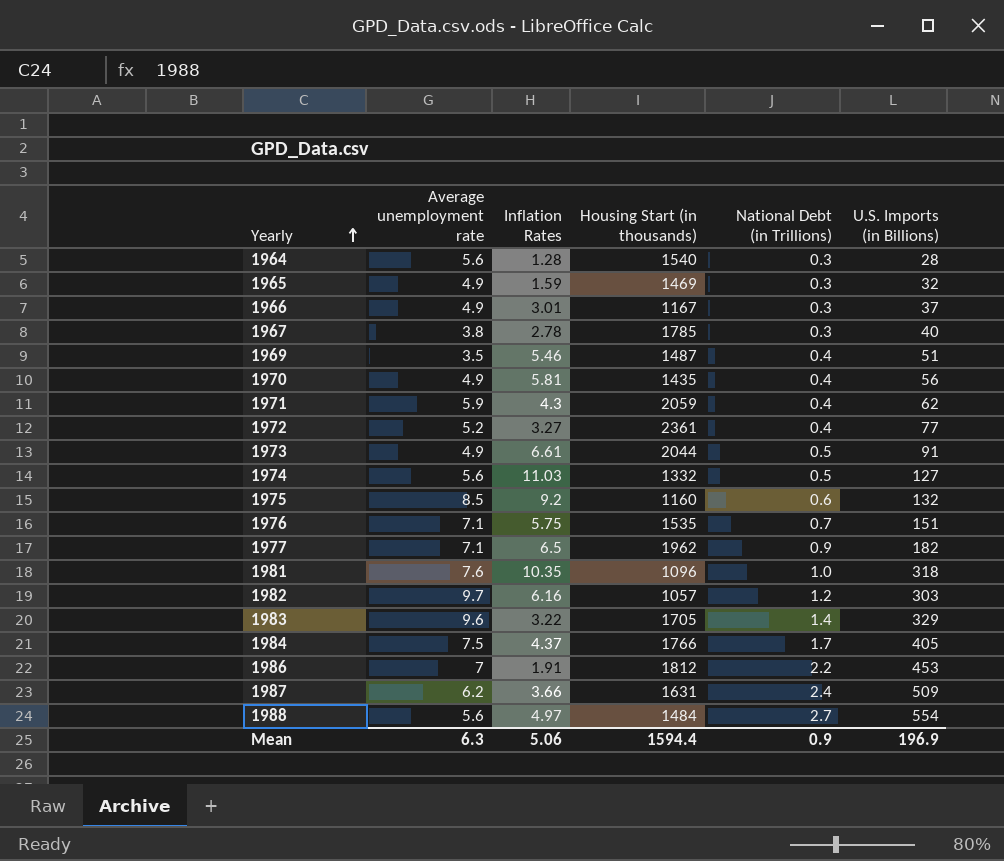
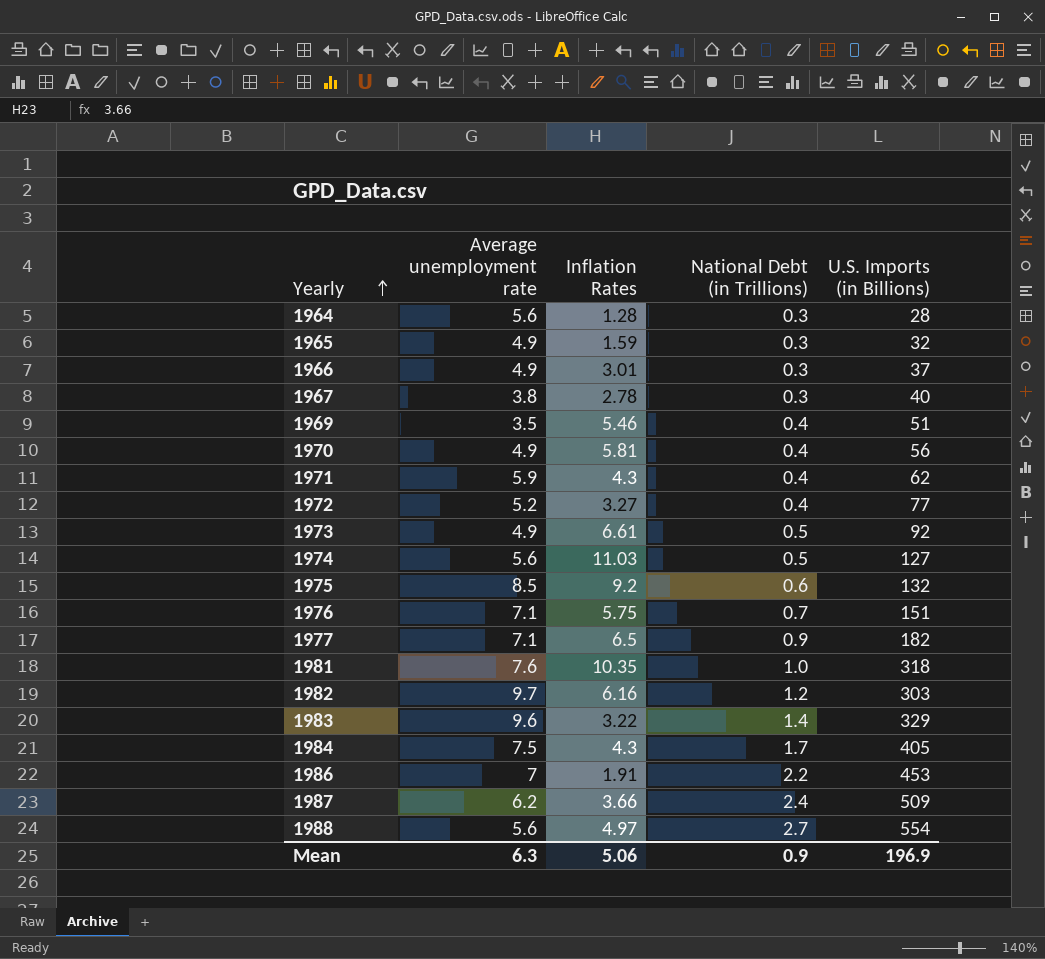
column Housing Start (in thousands) | position: 4 -> none
1973 | U.S. Imports (in Billions): 91 -> 92
1984 | Inflation Rates: 4.37 -> 4.3

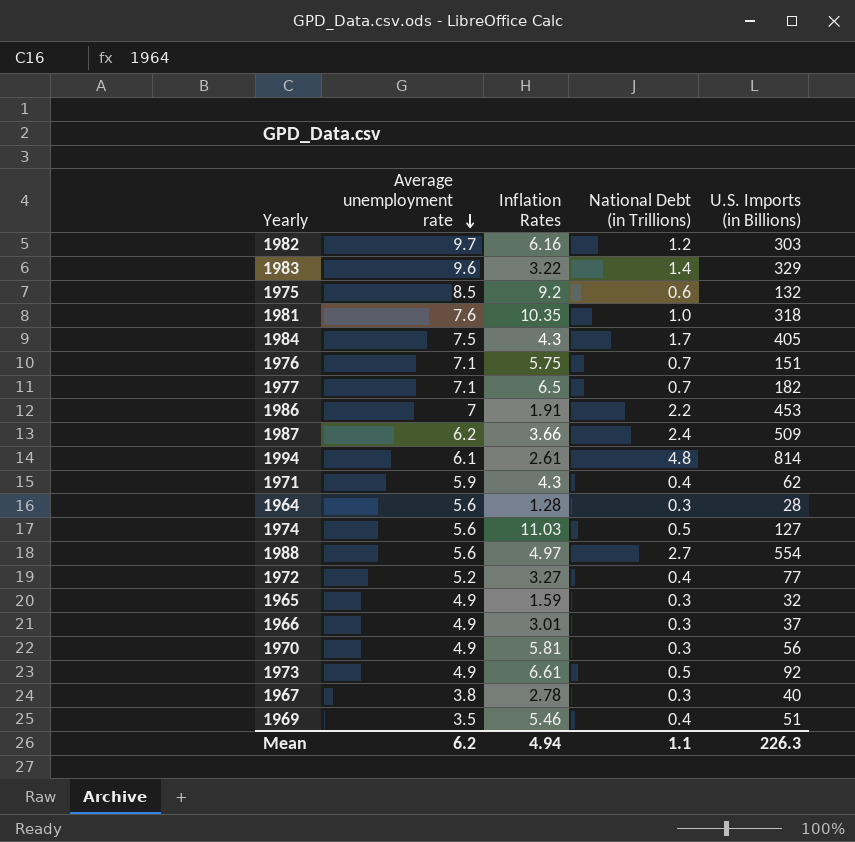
row order: Yearly ascending -> Average unemployment rate descending
1977 | National Debt (in Trillions): 0.9 -> 0.7
row 1994: none -> 6.1 | 2.61 | 4.8 | 814
1970 | National Debt (in Trillions): 0.4 -> 0.3
Mean | Average unemployment rate: 6.3 -> 6.2
Mean | Inflation Rates: 5.06 -> 4.94
Mean | National Debt (in Trillions): 0.9 -> 1.1
Mean | U.S. Imports (in Billions): 196.9 -> 226.3

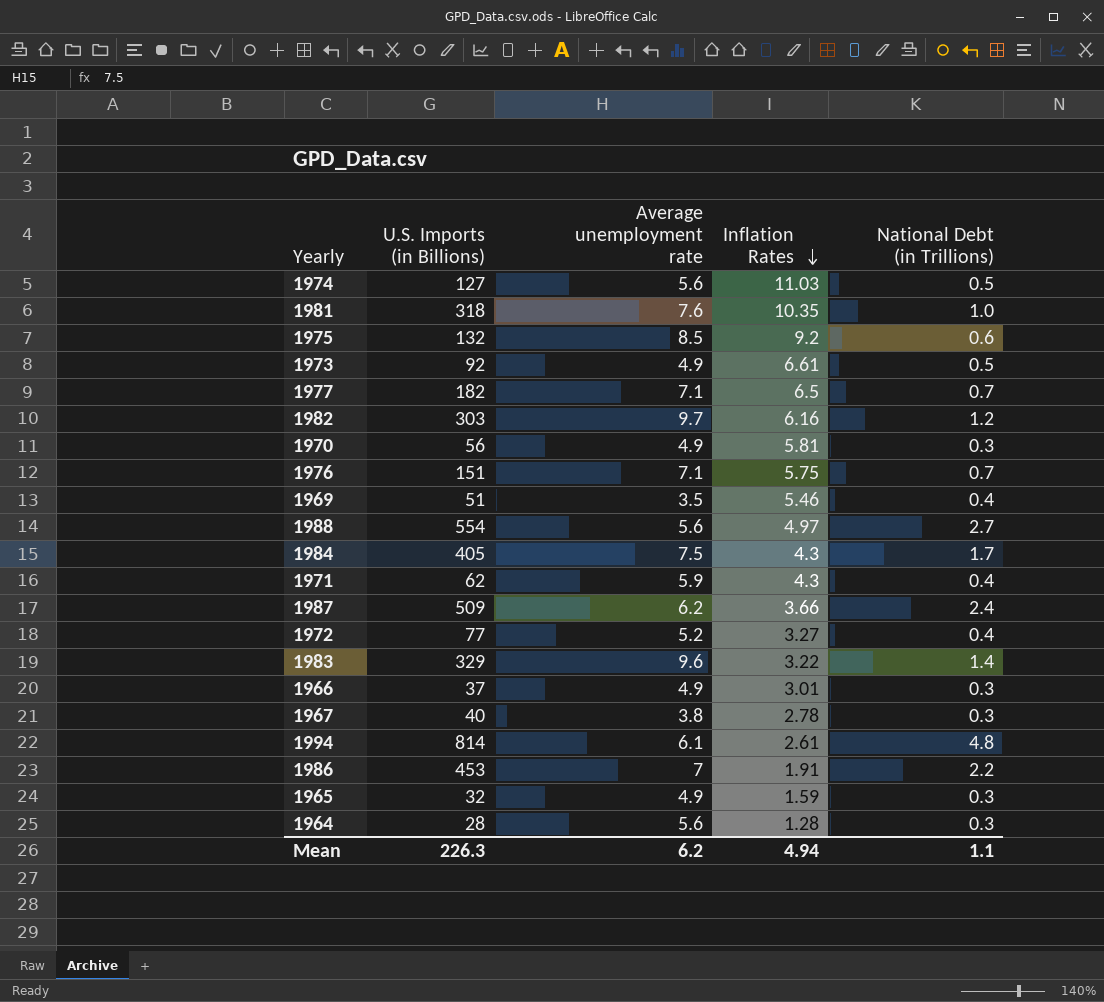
row order: Average unemployment rate descending -> Inflation Rates descending
column U.S. Imports (in Billions) | position: 5 -> 2

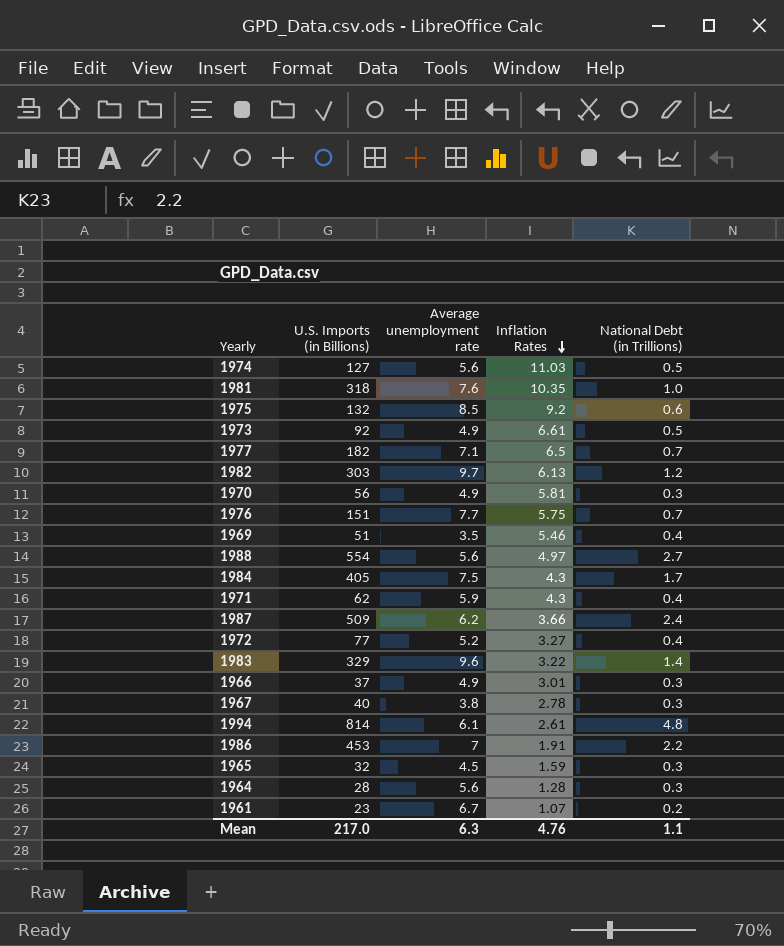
1982 | Inflation Rates: 6.16 -> 6.13
1976 | Average unemployment rate: 7.1 -> 7.7
1965 | Average unemployment rate: 4.9 -> 4.5
row 1961: none -> 23 | 6.7 | 1.07 | 0.2
Mean | U.S. Imports (in Billions): 226.3 -> 217.0
Mean | Average unemployment rate: 6.2 -> 6.3
Mean | Inflation Rates: 4.94 -> 4.76

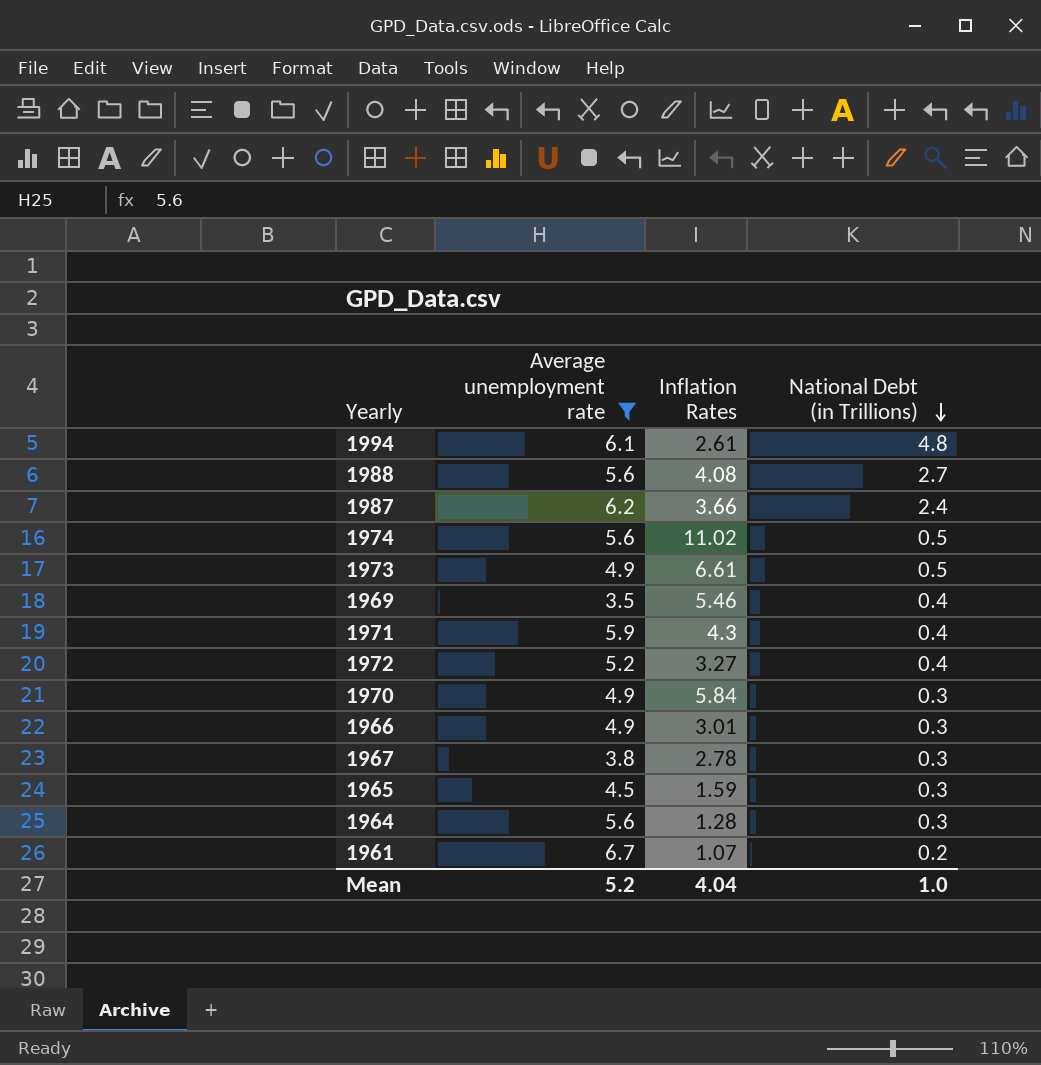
filter: none -> Average unemployment rate <= 6.7
row order: Inflation Rates descending -> National Debt (in Trillions) descending
column U.S. Imports (in Billions) | position: 2 -> none
1988 | Inflation Rates: 4.97 -> 4.08
1974 | Inflation Rates: 11.03 -> 11.02
1970 | Inflation Rates: 5.81 -> 5.84
Mean | Average unemployment rate: 6.3 -> 5.2
Mean | Inflation Rates: 4.76 -> 4.04
Mean | National Debt (in Trillions): 1.1 -> 1.0

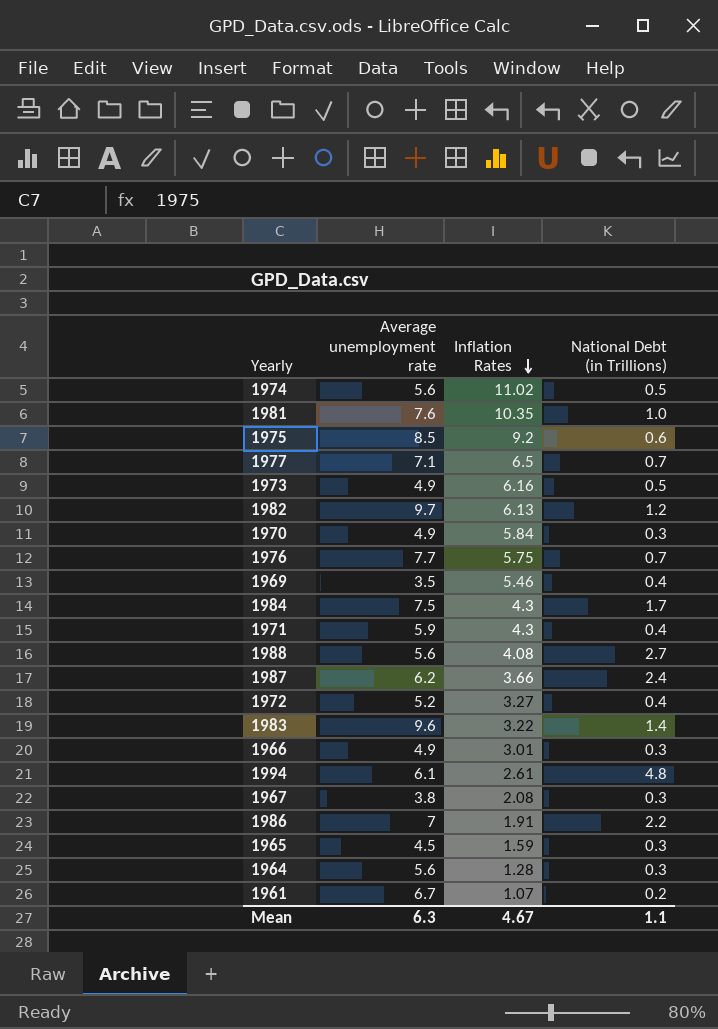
filter: Average unemployment rate <= 6.7 -> none
row order: National Debt (in Trillions) descending -> Inflation Rates descending
1973 | Inflation Rates: 6.61 -> 6.16
1967 | Inflation Rates: 2.78 -> 2.08
Mean | Average unemployment rate: 5.2 -> 6.3
Mean | Inflation Rates: 4.04 -> 4.67
Mean | National Debt (in Trillions): 1.0 -> 1.1

